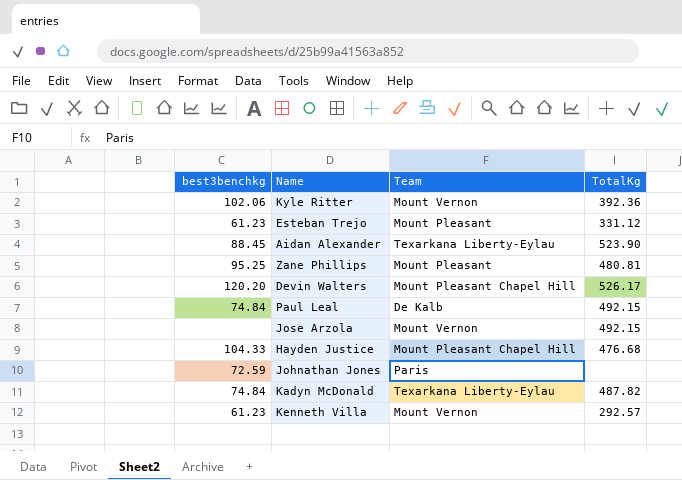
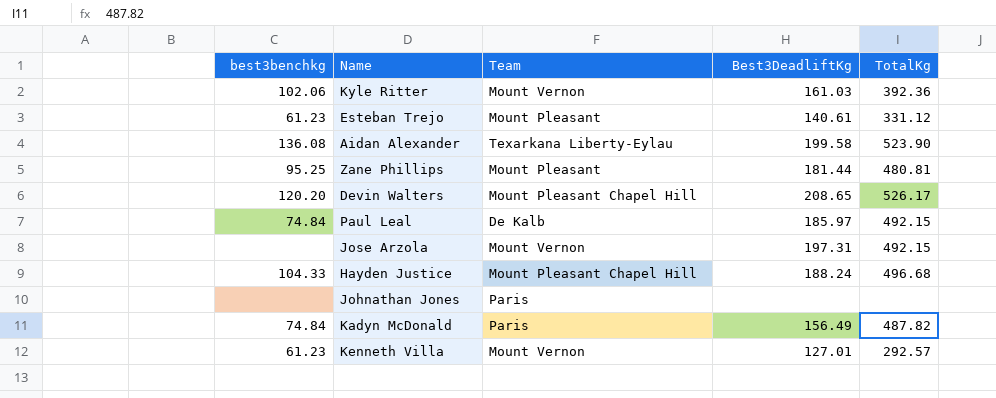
column Best3DeadliftKg | position: none -> 4
Aidan Alexander | best3benchkg: 88.45 -> 136.08
Hayden Justice | TotalKg: 476.68 -> 496.68
Johnathan Jones | best3benchkg: 72.59 -> none
Kadyn McDonald | Team: Texarkana Liberty-Eylau -> Paris

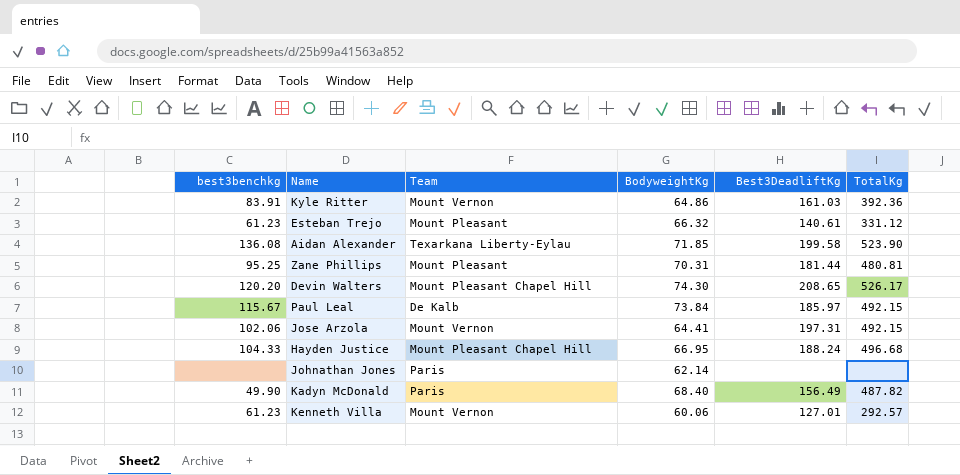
column BodyweightKg | position: none -> 4
Kyle Ritter | best3benchkg: 102.06 -> 83.91
Paul Leal | best3benchkg: 74.84 -> 115.67
Jose Arzola | best3benchkg: none -> 102.06
Kadyn McDonald | best3benchkg: 74.84 -> 49.90

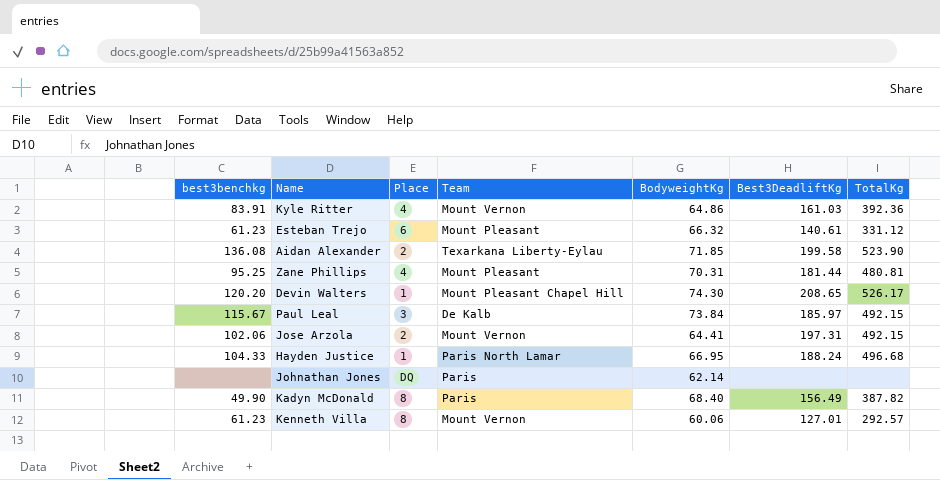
column Place | position: none -> 3
Hayden Justice | Team: Mount Pleasant Chapel Hill -> Paris North Lamar
Kadyn McDonald | TotalKg: 487.82 -> 387.82

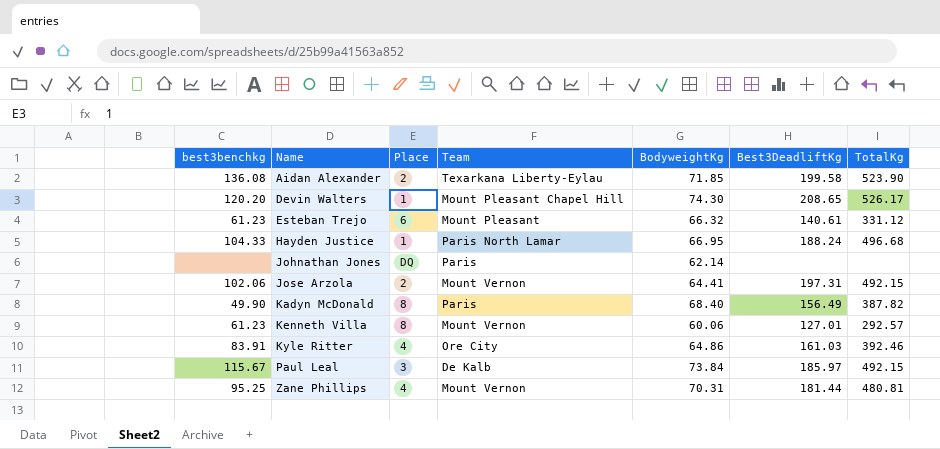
row order: none -> Name ascending
Kyle Ritter | Team: Mount Vernon -> Ore City
Kyle Ritter | TotalKg: 392.36 -> 392.46
Zane Phillips | Team: Mount Pleasant -> Mount Vernon

